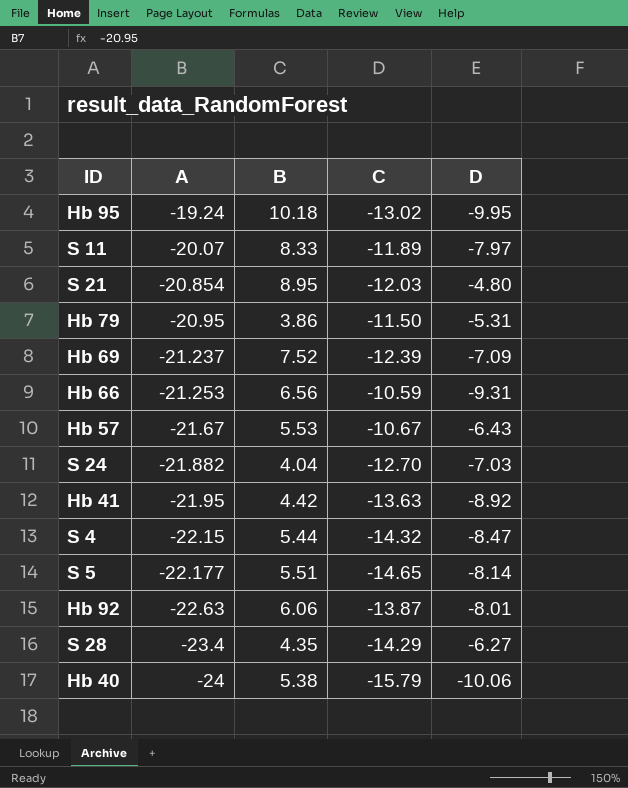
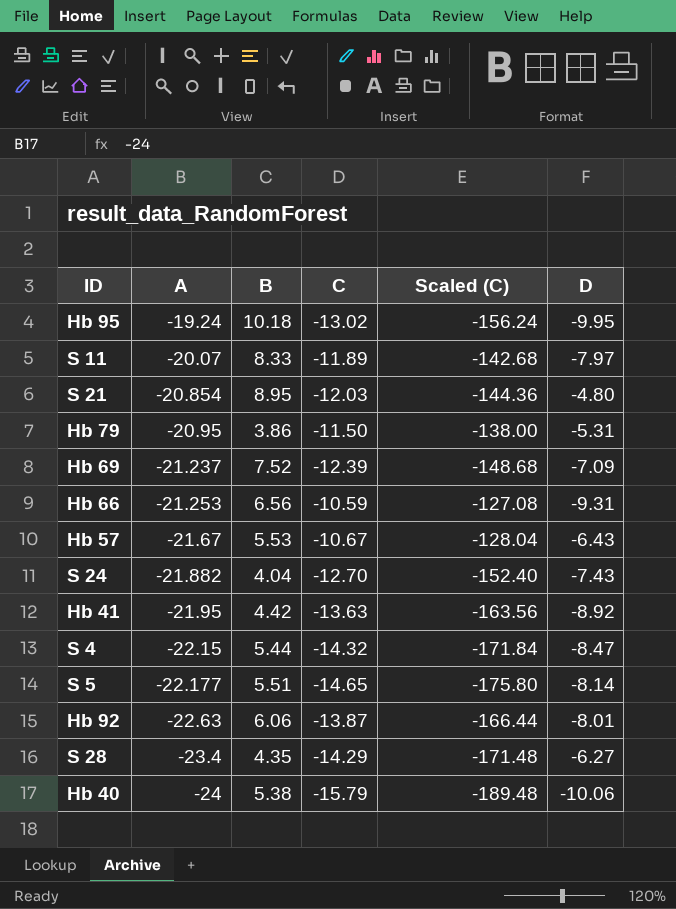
column Scaled (C) | formula: none -> [C] * 12
S 24 | D: -7.03 -> -7.43

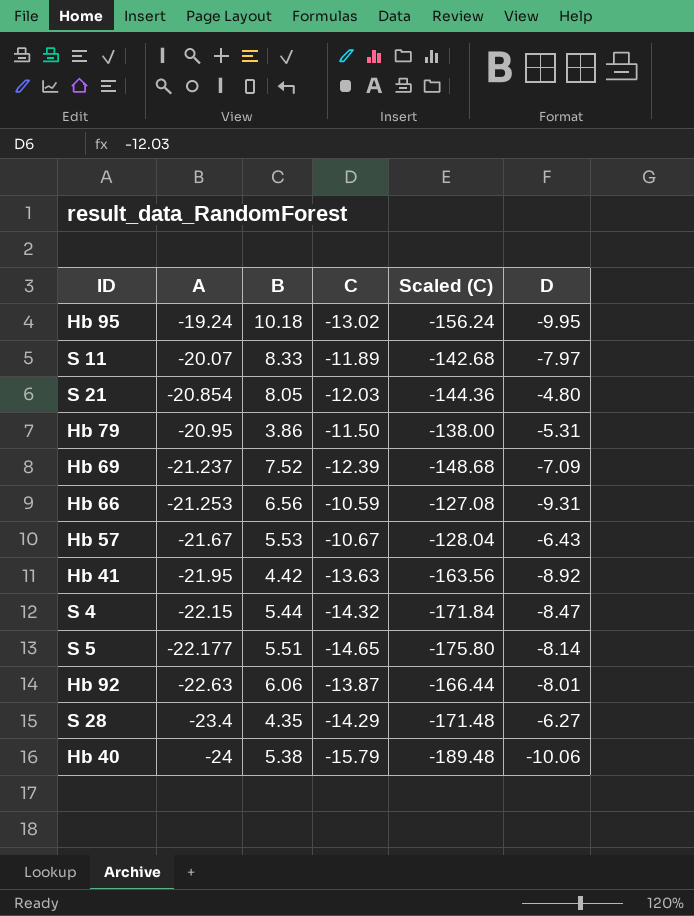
row S 24: -21.882 | 4.04 | -12.70 | -152.40 | -7.43 -> none
S 21 | B: 8.95 -> 8.05

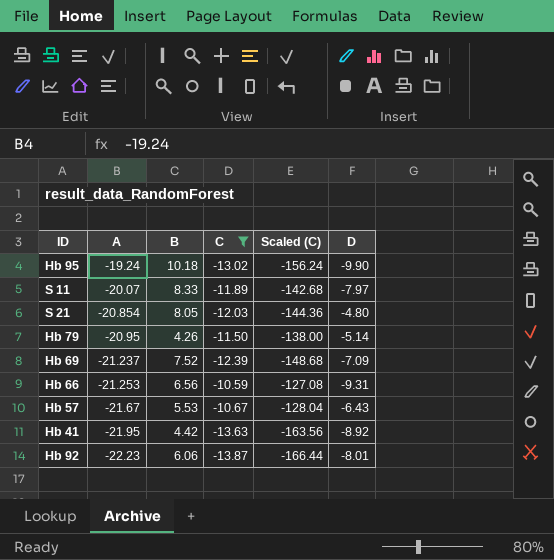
filter: none -> C >= -13.87
Hb 95 | D: -9.95 -> -9.90
Hb 79 | B: 3.86 -> 4.26
Hb 79 | D: -5.31 -> -5.14
Hb 92 | A: -22.63 -> -22.23

